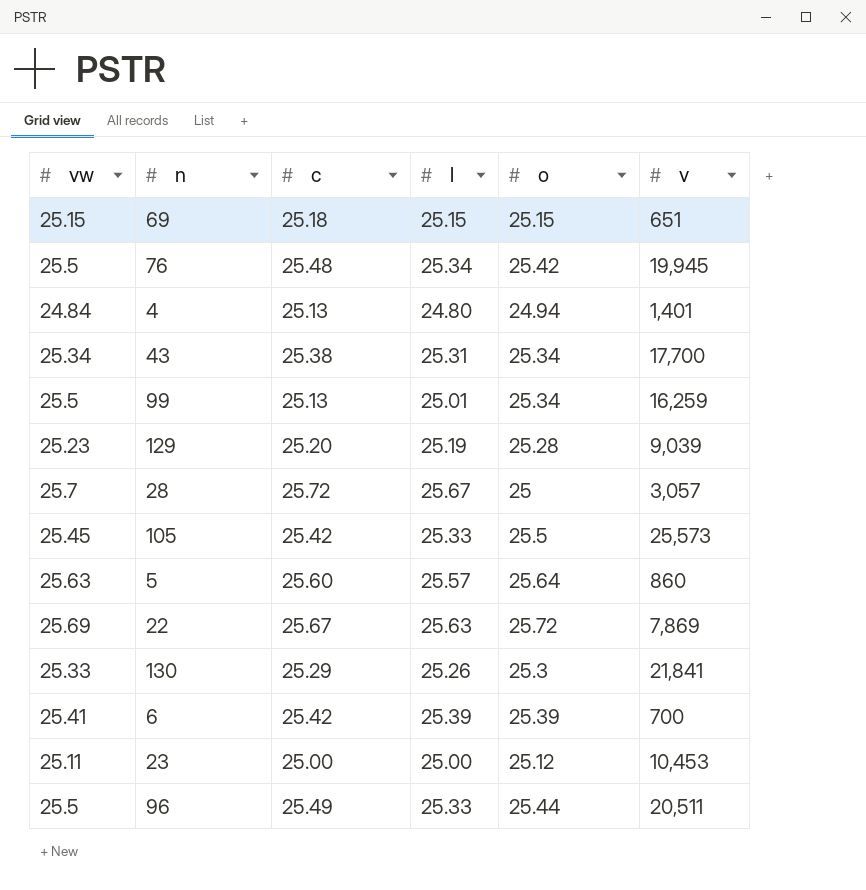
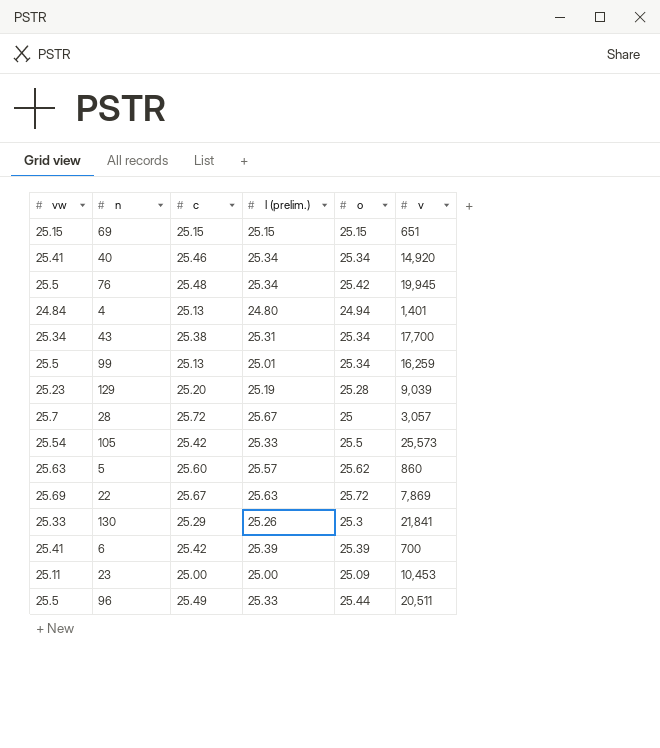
column name: l -> l (prelim.)
69 | c: 25.18 -> 25.15
row 40: none -> 25.41 | 25.46 | 25.34 | 25.34 | 14,920
105 | vw: 25.45 -> 25.54
5 | o: 25.64 -> 25.62
23 | o: 25.12 -> 25.09

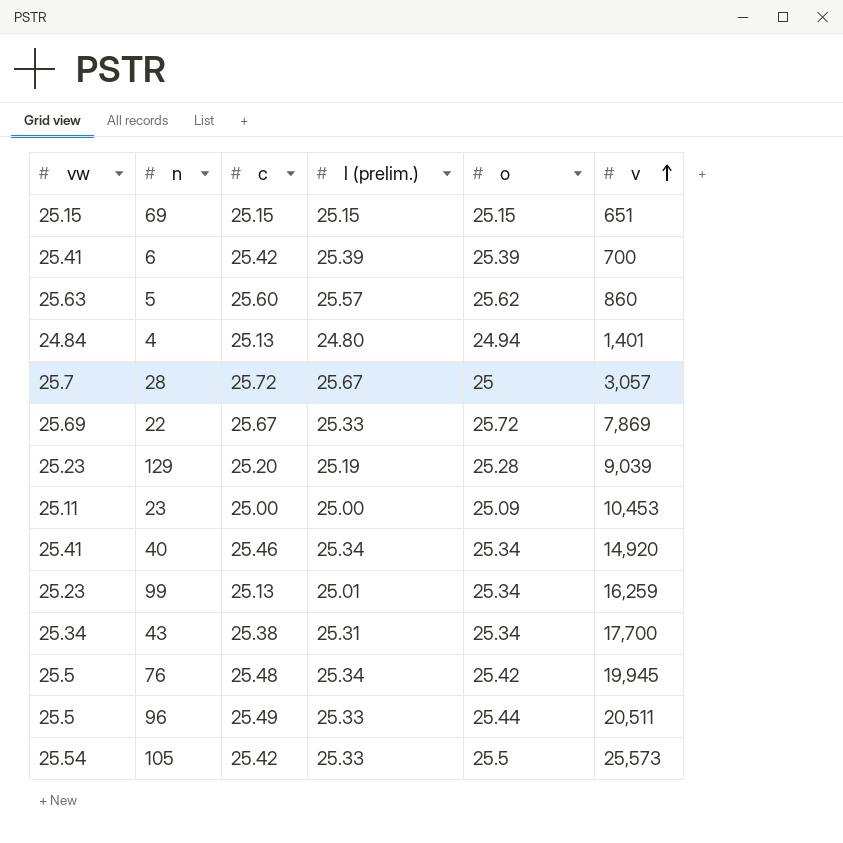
row order: none -> v ascending
row 130: 25.33 | 25.29 | 25.26 | 25.3 | 21,841 -> none
22 | l (prelim.): 25.63 -> 25.33
99 | vw: 25.5 -> 25.23

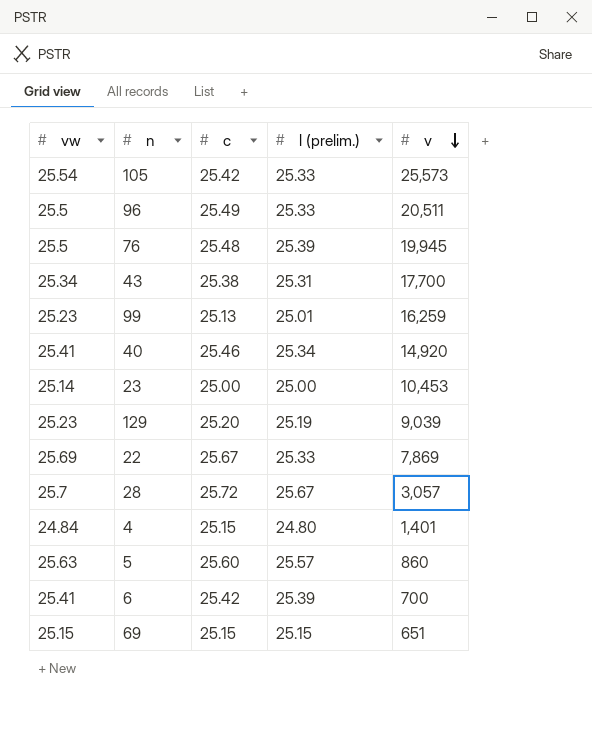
row order: v ascending -> v descending
column o | position: 5 -> none
76 | l (prelim.): 25.34 -> 25.39
23 | vw: 25.11 -> 25.14
4 | c: 25.13 -> 25.15

